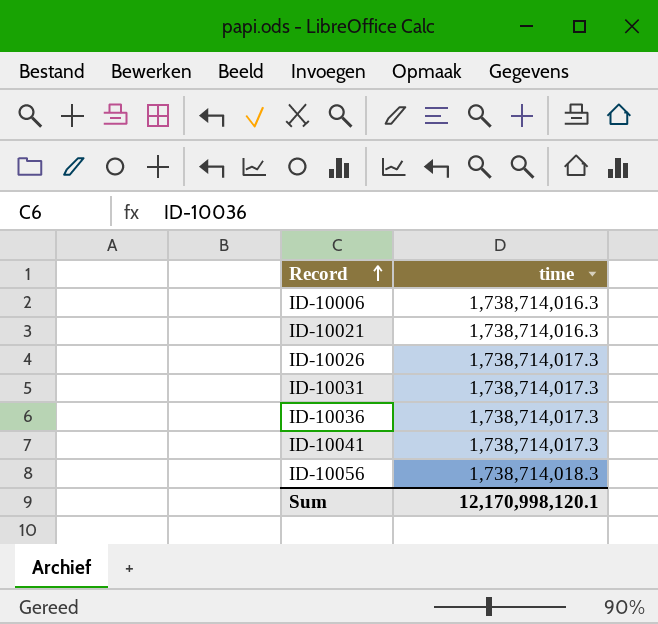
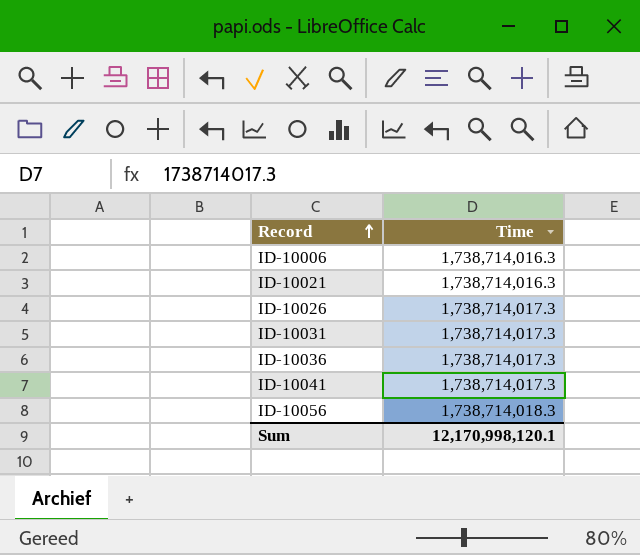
column name: time -> Time

